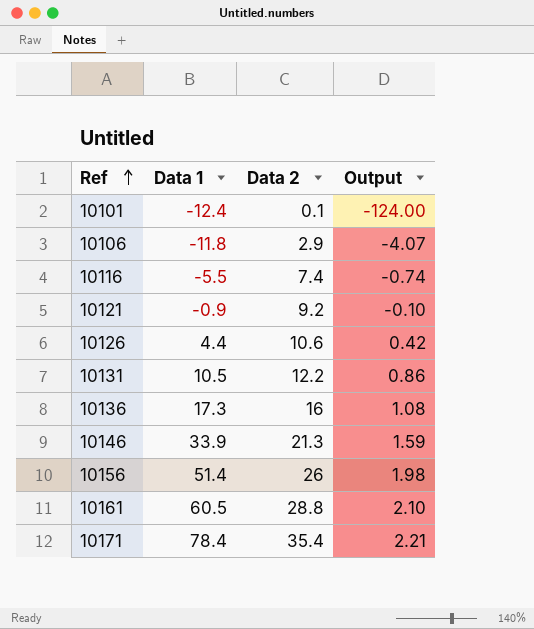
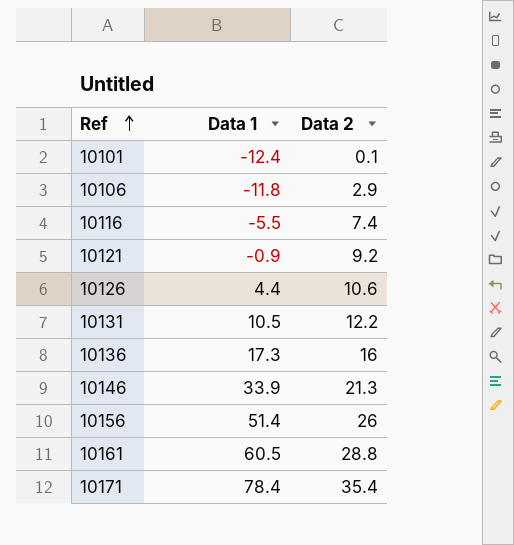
column Output | formula: [Data 1] / [Data 2] -> none

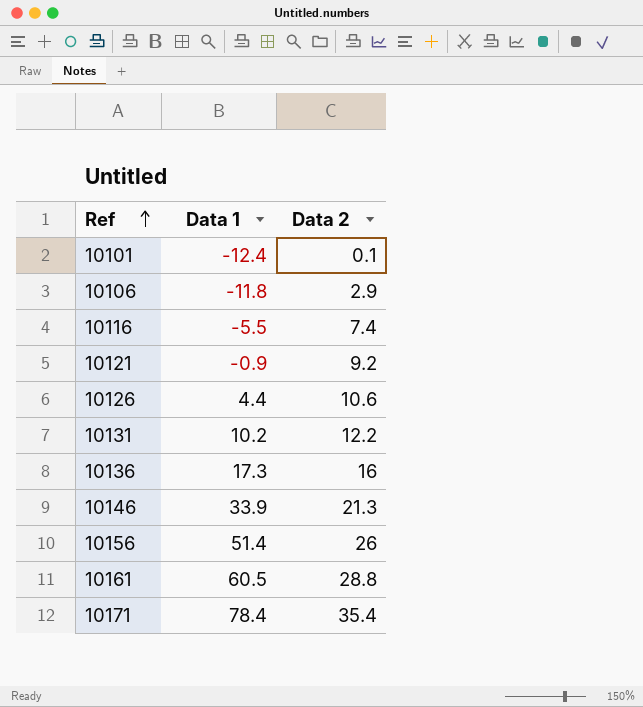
10131 | Data 1: 10.5 -> 10.2

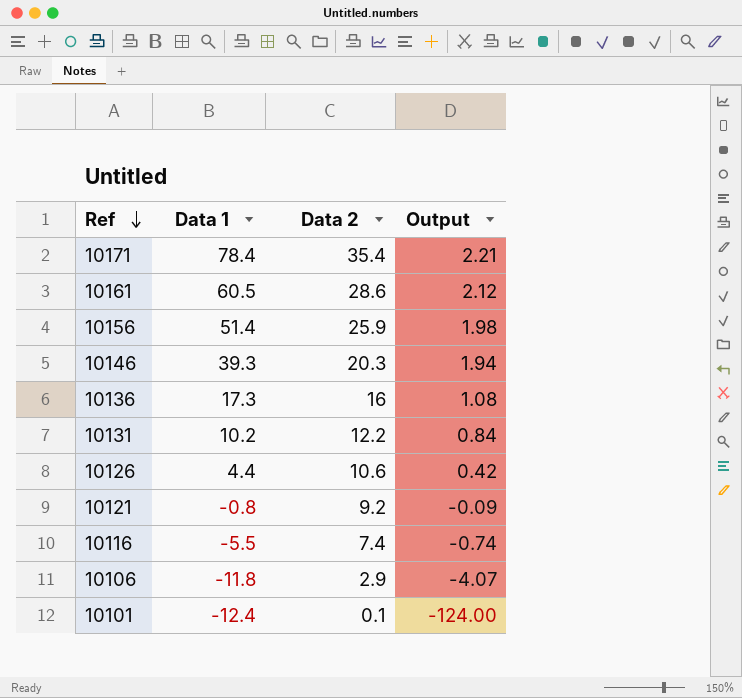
row order: Ref ascending -> Ref descending
column Output | formula: none -> [Data 1] / [Data 2]
10161 | Data 2: 28.8 -> 28.6
10156 | Data 2: 26 -> 25.9
10146 | Data 1: 33.9 -> 39.3
10146 | Data 2: 21.3 -> 20.3
10121 | Data 1: -0.9 -> -0.8

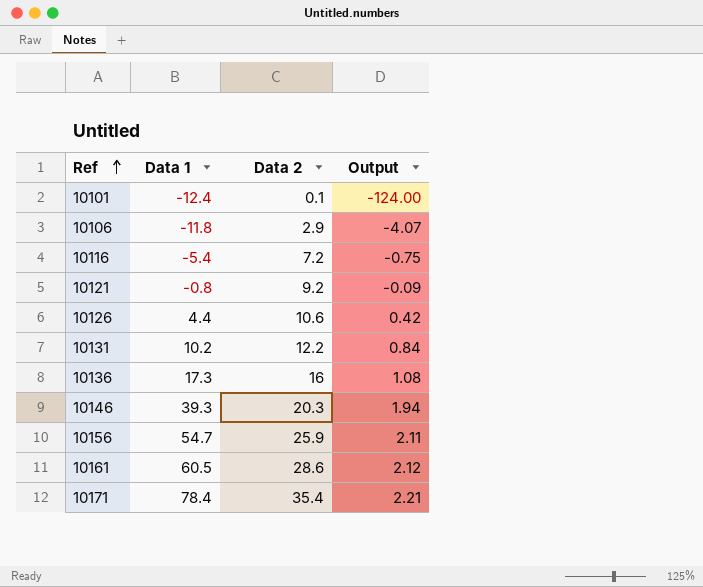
row order: Ref descending -> Ref ascending
10116 | Data 1: -5.5 -> -5.4
10116 | Data 2: 7.4 -> 7.2
10116 | Output: -0.74 -> -0.75
10156 | Data 1: 51.4 -> 54.7
10156 | Output: 1.98 -> 2.11

